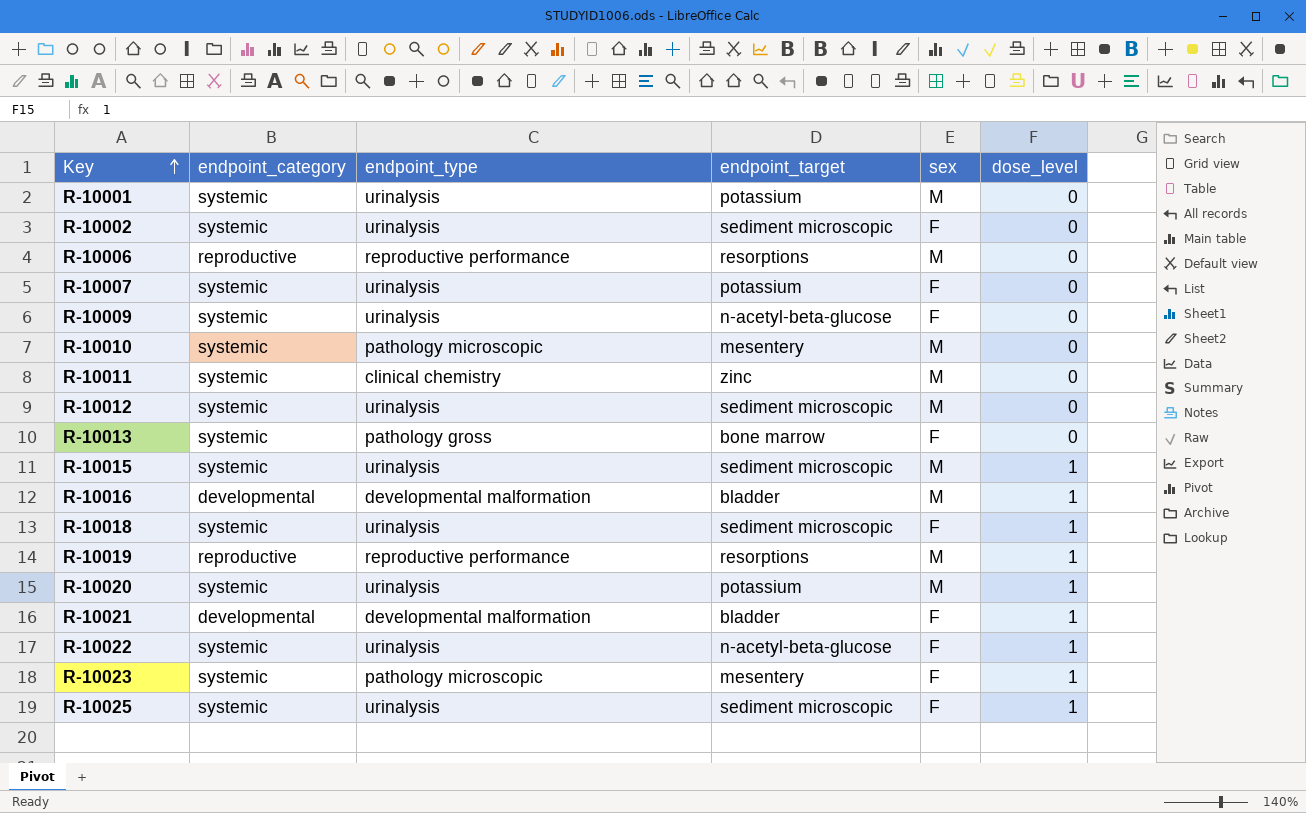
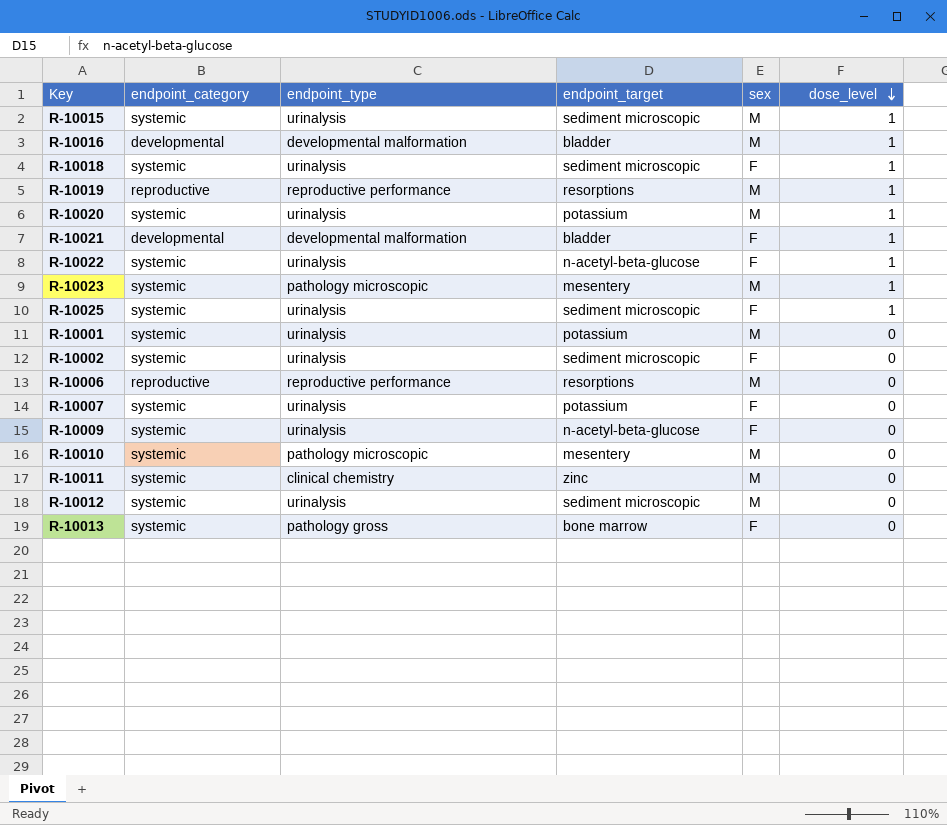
row order: Key ascending -> dose_level descending
R-10023 | sex: F -> M

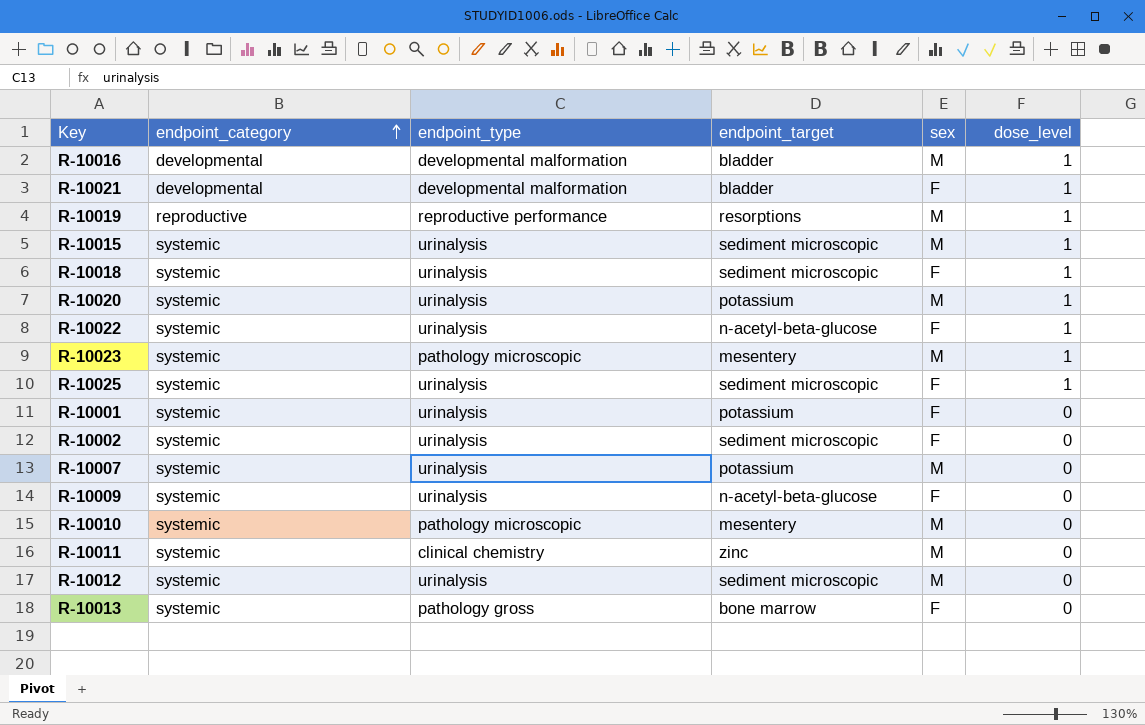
row order: dose_level descending -> endpoint_category ascending
row R-10006: reproductive | reproductive performance | resorptions | M | 0 -> none
R-10001 | sex: M -> F
R-10007 | sex: F -> M

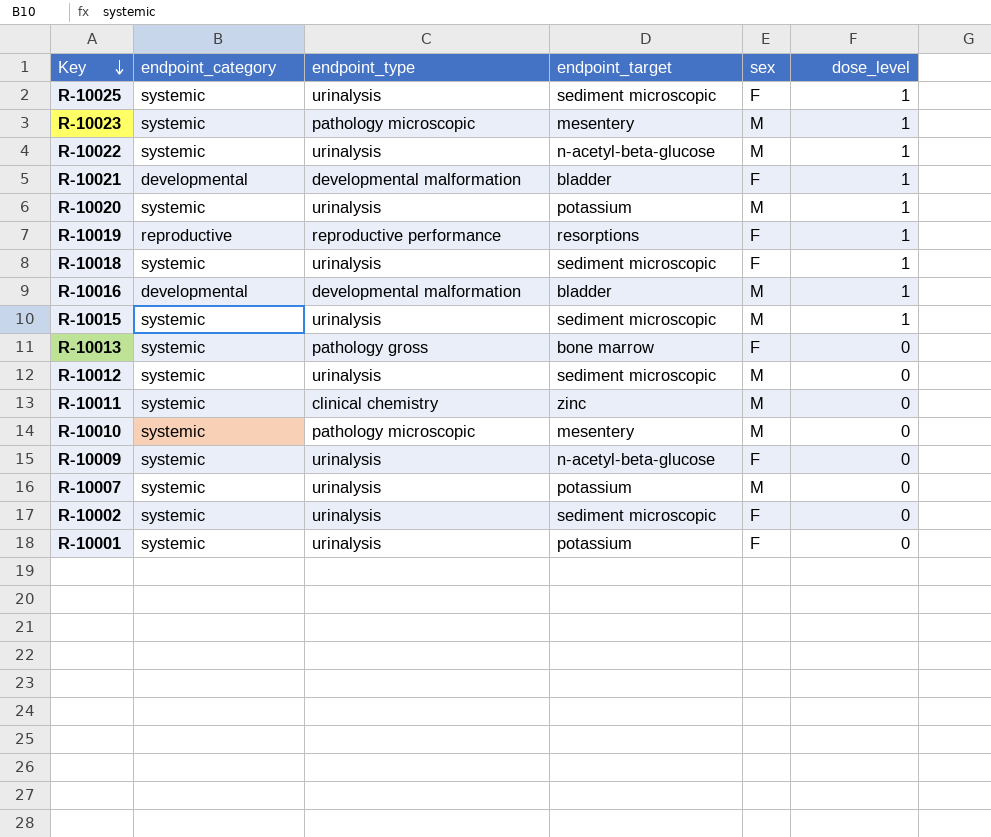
row order: endpoint_category ascending -> Key descending
R-10022 | sex: F -> M
R-10019 | sex: M -> F

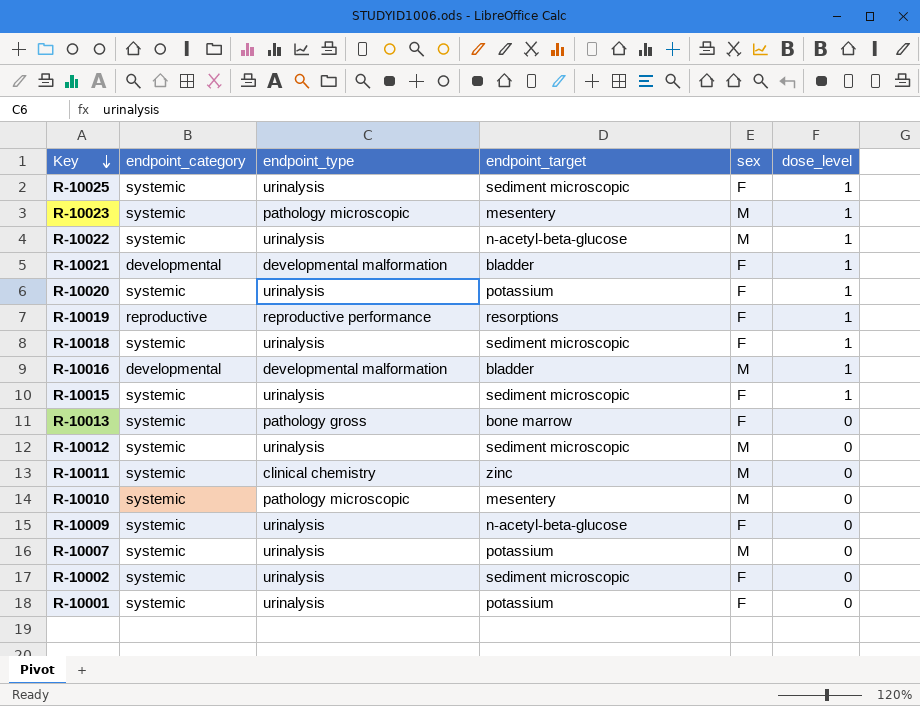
R-10020 | sex: M -> F
R-10015 | sex: M -> F

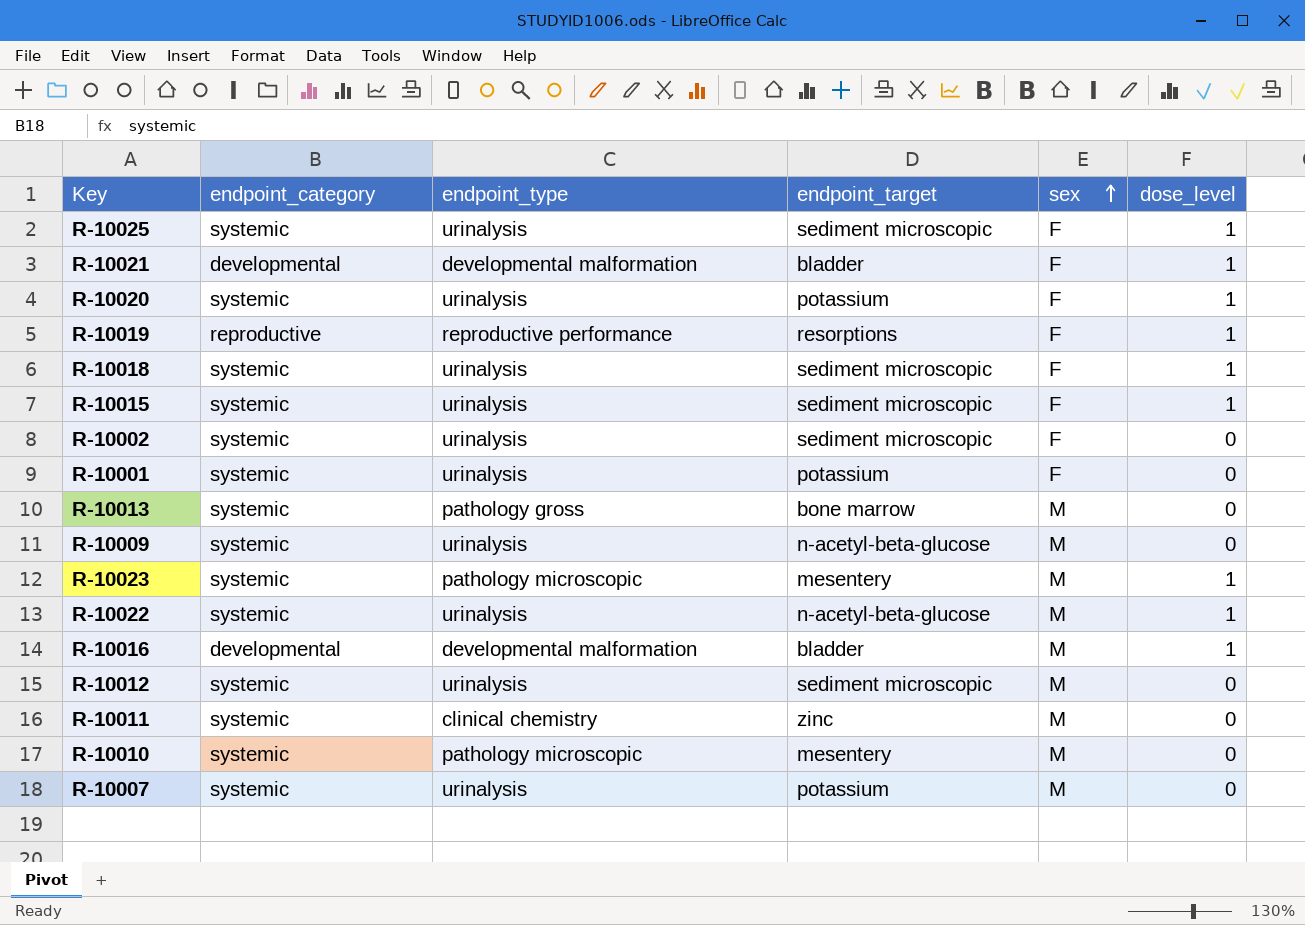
row order: Key descending -> sex ascending
R-10013 | sex: F -> M
R-10009 | sex: F -> M

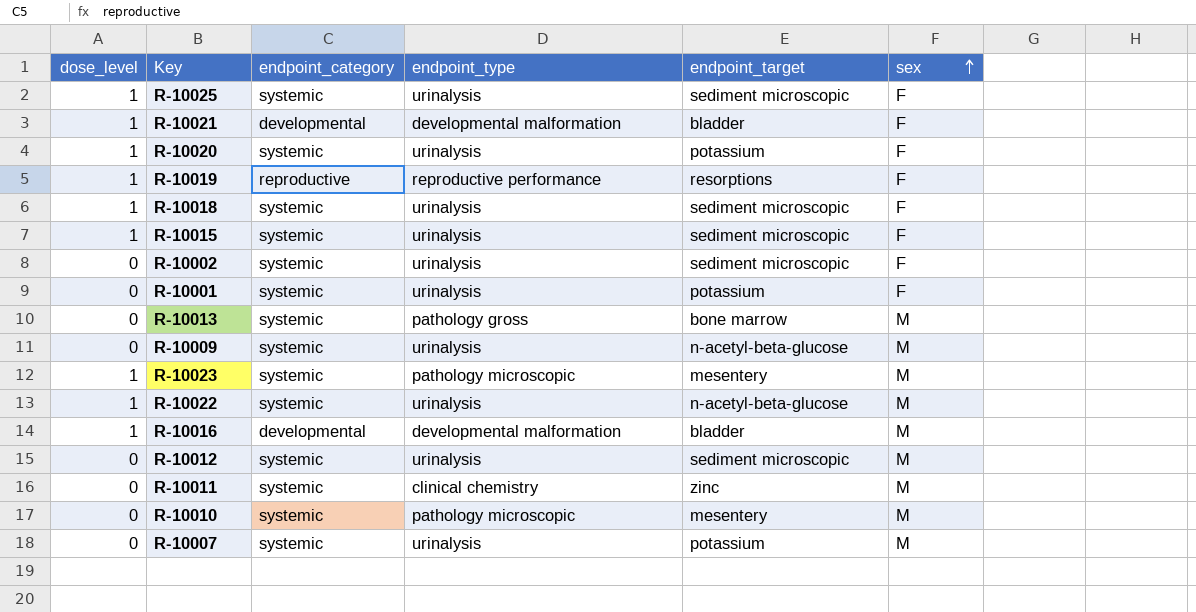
column dose_level | position: 6 -> 1

